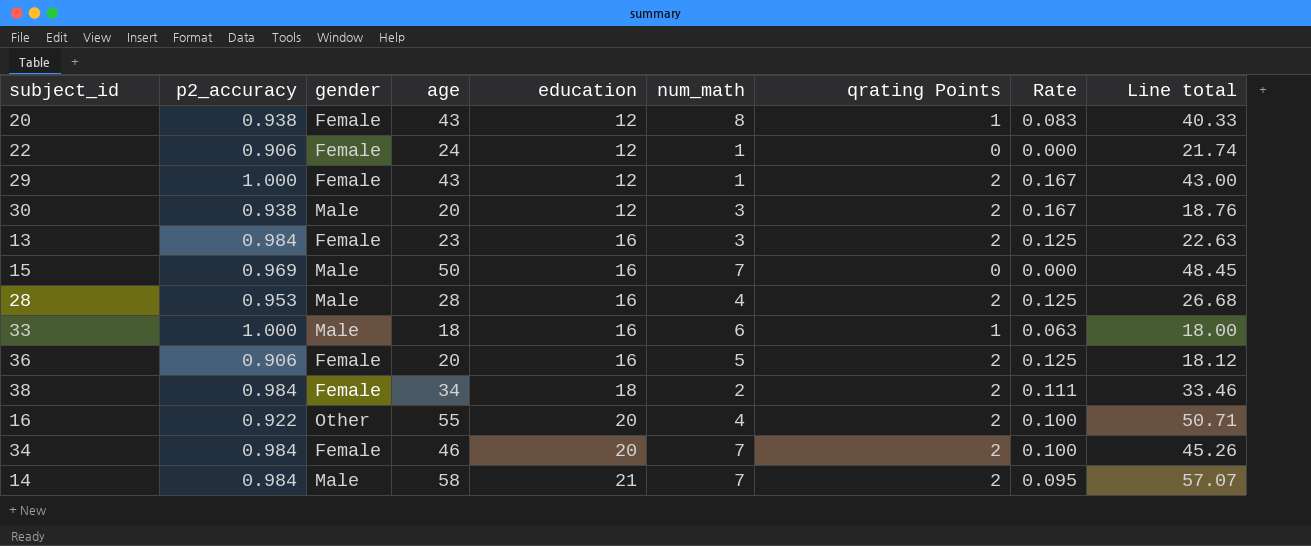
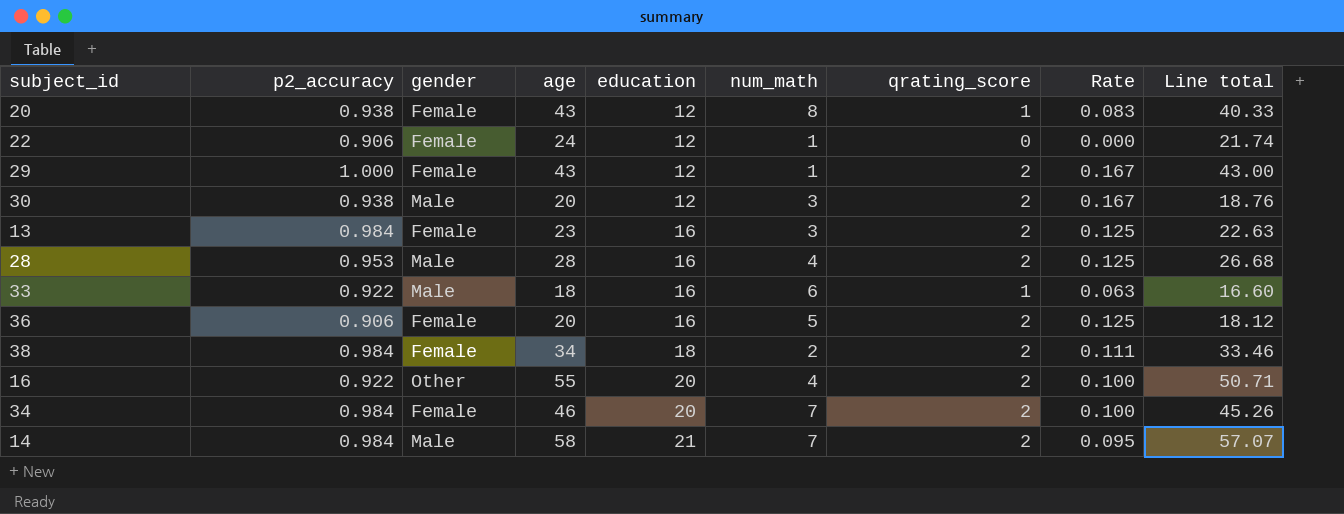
column name: qrating Points -> qrating_score
row 15: 0.969 | Male | 50 | 16 | 7 | 0 | 0.000 | 48.45 -> none
33 | p2_accuracy: 1.000 -> 0.922
33 | Line total: 18.00 -> 16.60

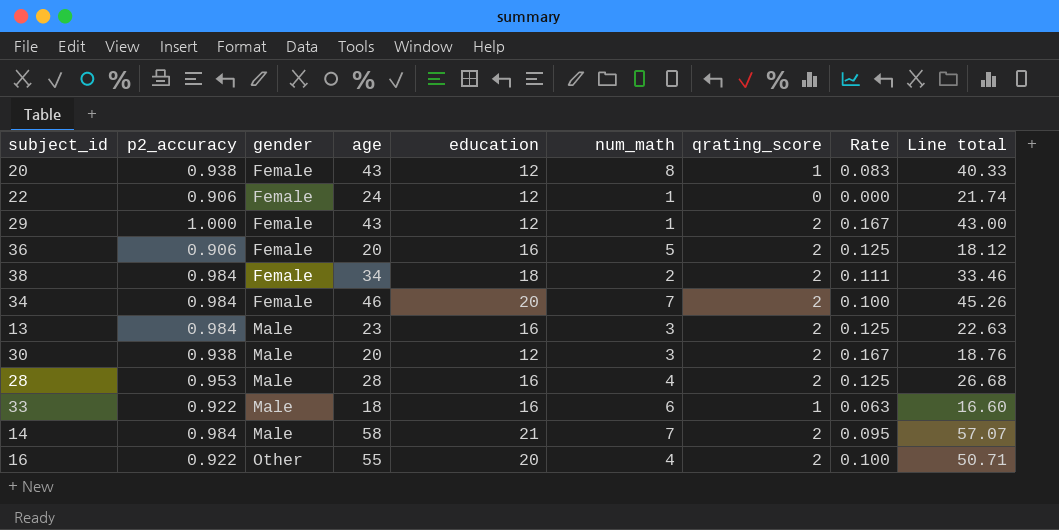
row order: education ascending -> gender ascending
13 | gender: Female -> Male

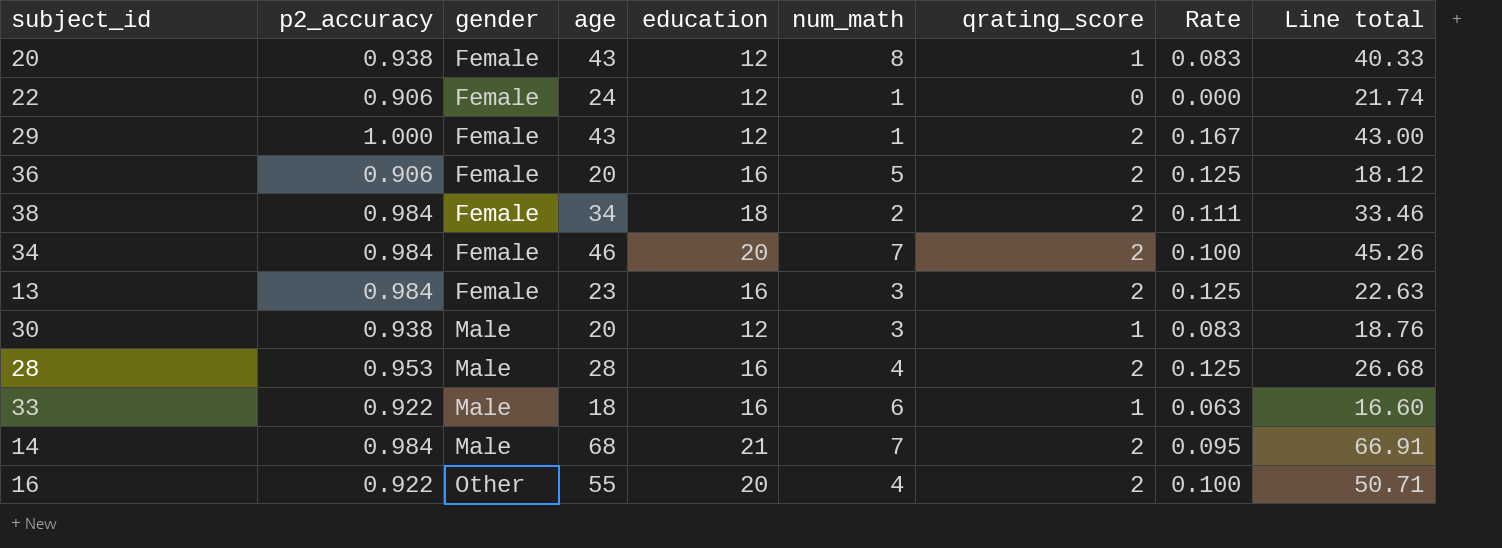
13 | gender: Male -> Female
30 | qrating_score: 2 -> 1
30 | Rate: 0.167 -> 0.083
14 | age: 58 -> 68
14 | Line total: 57.07 -> 66.91

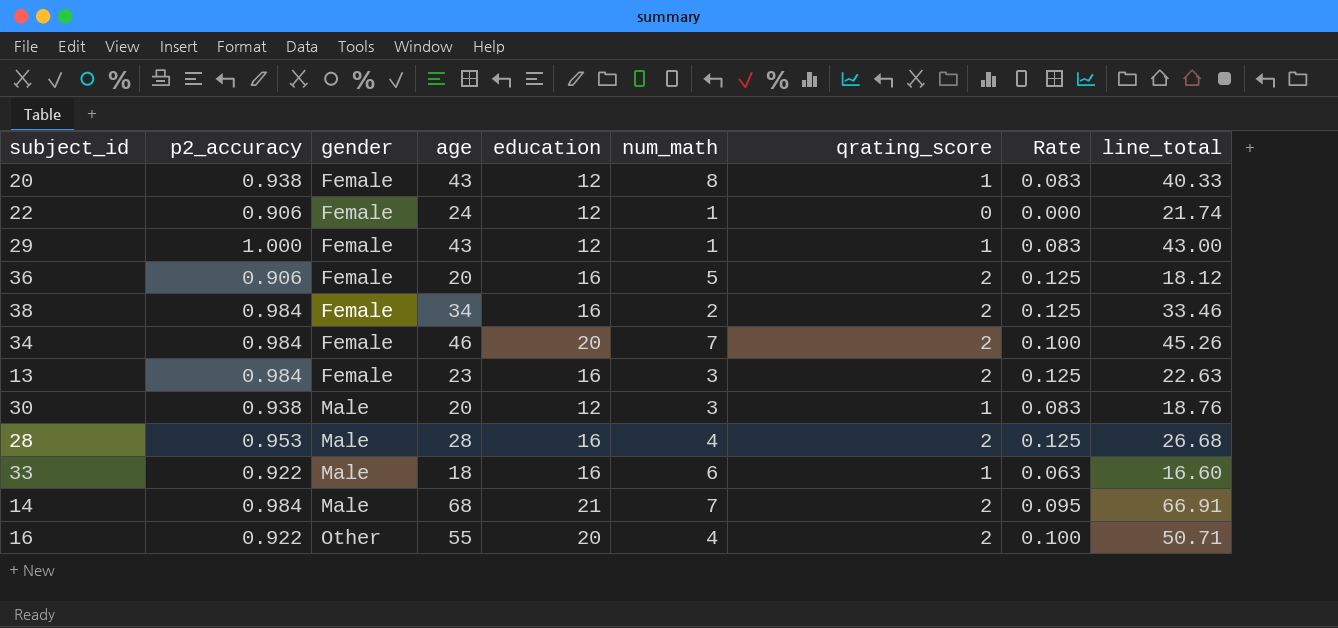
column name: Line total -> line_total
29 | qrating_score: 2 -> 1
29 | Rate: 0.167 -> 0.083
38 | education: 18 -> 16
38 | Rate: 0.111 -> 0.125

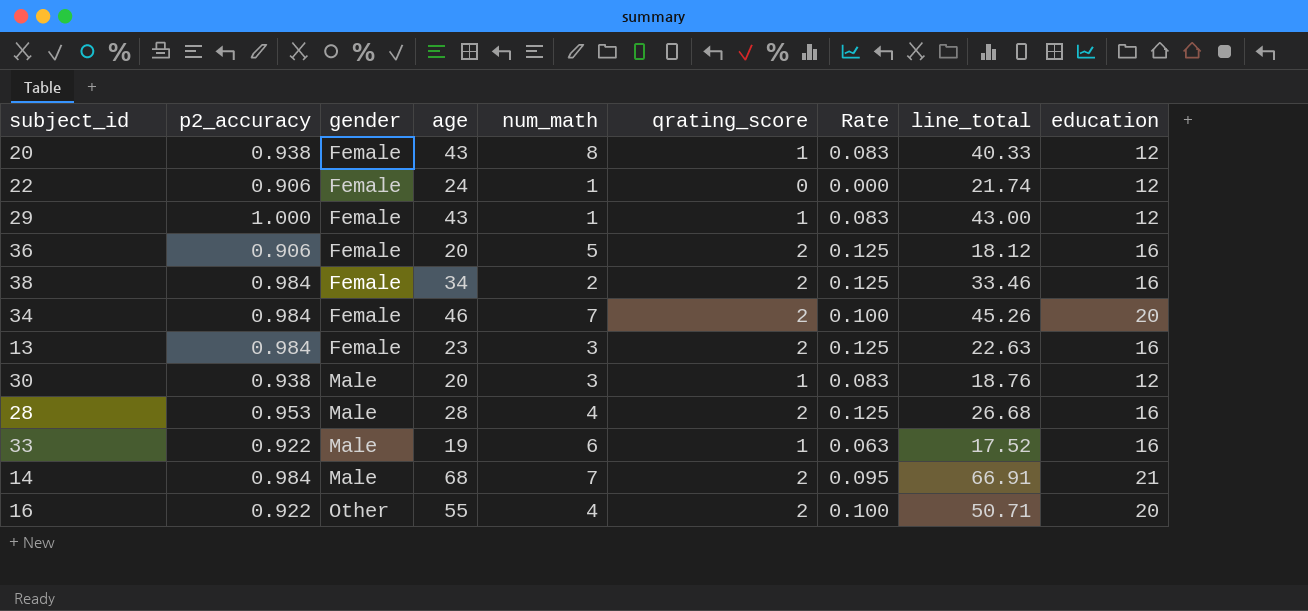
column education | position: 5 -> 9
33 | age: 18 -> 19
33 | line_total: 16.60 -> 17.52

